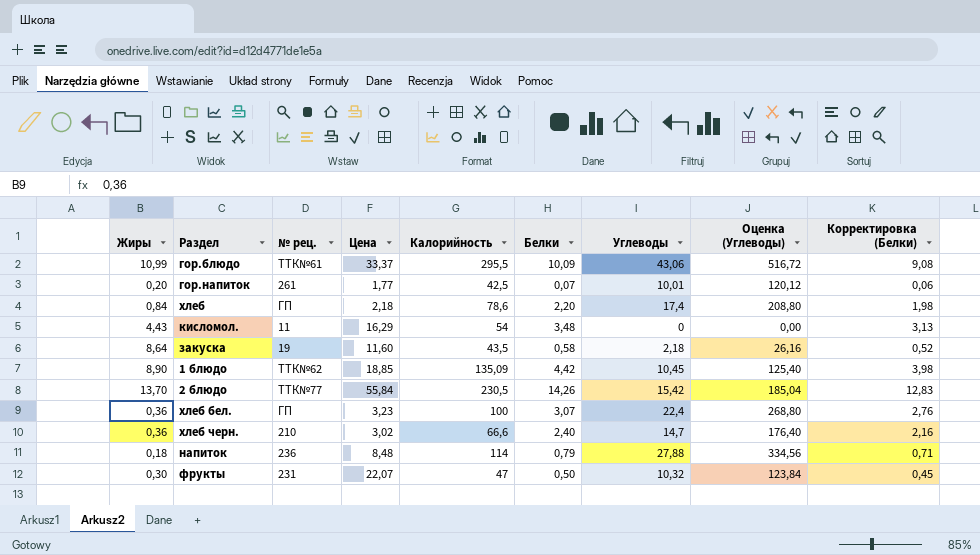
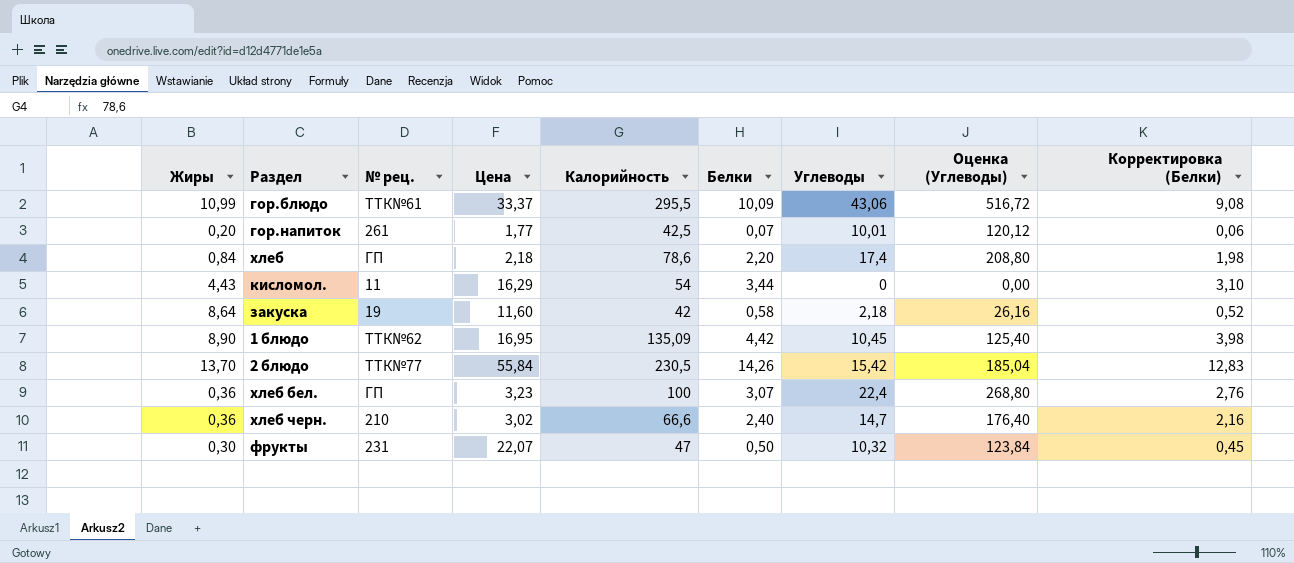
row напиток: 0,18 | 236 | 8,48 | 114 | 0,79 | 27,88 | 334,56 | 0,71 -> none
кисломол. | Белки: 3,48 -> 3,44
кисломол. | Корректировка (Белки): 3,13 -> 3,10
закуска | Калорийность: 43,5 -> 42
1 блюдо | Цена: 18,85 -> 16,95

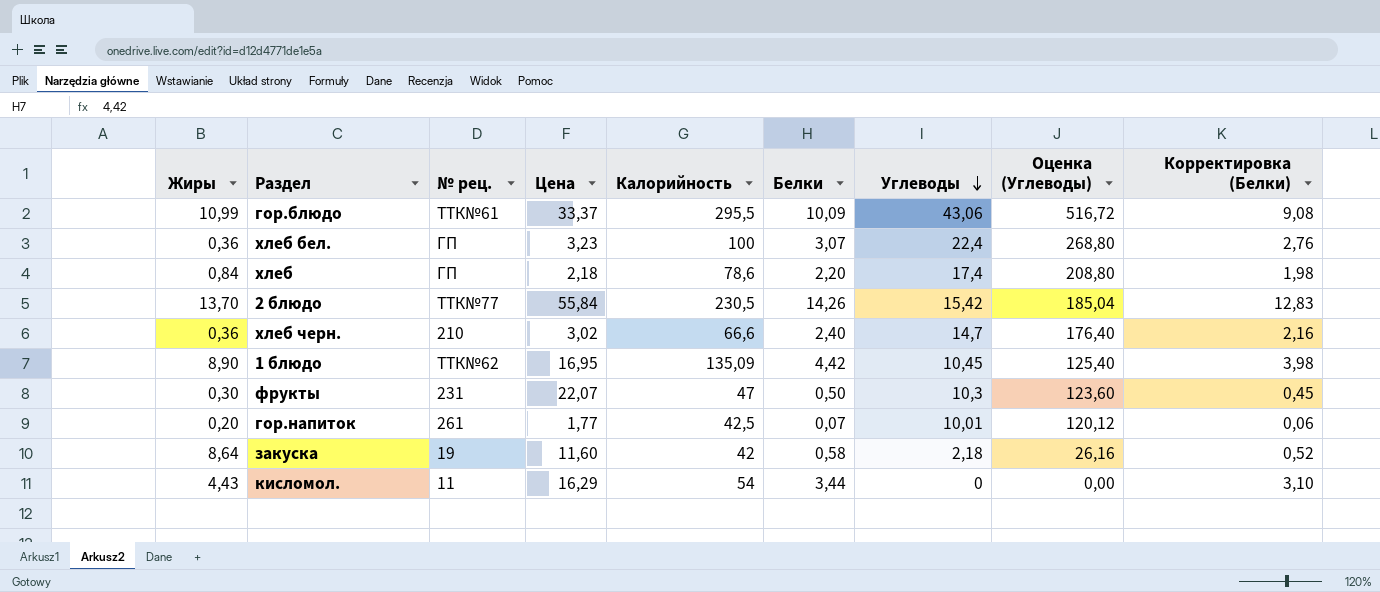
row order: none -> Углеводы descending
фрукты | Углеводы: 10,32 -> 10,3
фрукты | Оценка (Углеводы): 123,84 -> 123,60

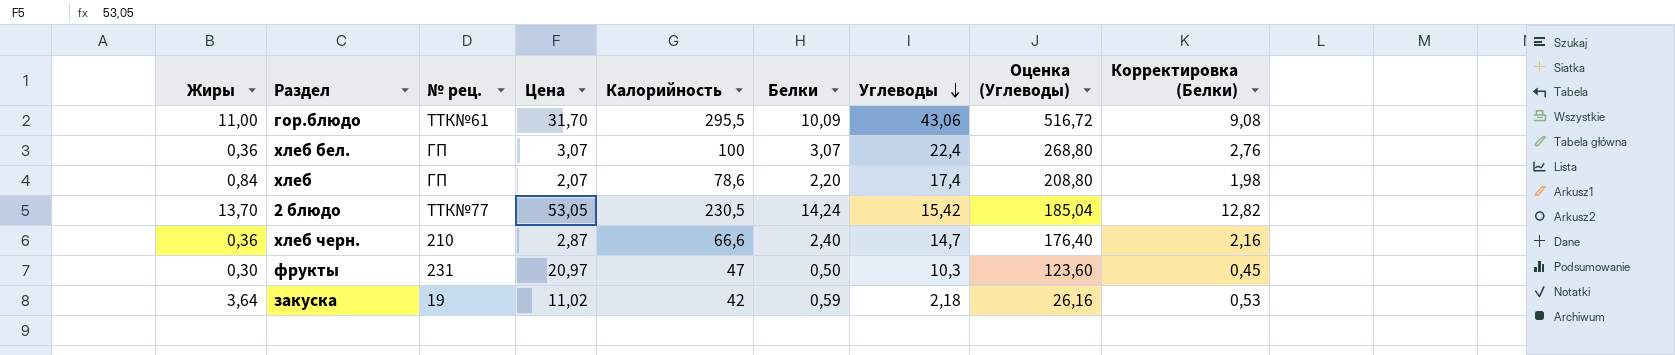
row 1 блюдо: 8,90 | ТТК№62 | 16,95 | 135,09 | 4,42 | 10,45 | 125,40 | 3,98 -> none
row гор.напиток: 0,20 | 261 | 1,77 | 42,5 | 0,07 | 10,01 | 120,12 | 0,06 -> none
row кисломол.: 4,43 | 11 | 16,29 | 54 | 3,44 | 0 | 0,00 | 3,10 -> none
гор.блюдо | Жиры: 10,99 -> 11,00
гор.блюдо | Цена: 33,37 -> 31,70
хлеб бел. | Цена: 3,23 -> 3,07
хлеб | Цена: 2,18 -> 2,07
2 блюдо | Цена: 55,84 -> 53,05
2 блюдо | Белки: 14,26 -> 14,24
2 блюдо | Корректировка (Белки): 12,83 -> 12,82
хлеб черн. | Цена: 3,02 -> 2,87
фрукты | Цена: 22,07 -> 20,97
закуска | Жиры: 8,64 -> 3,64
закуска | Цена: 11,60 -> 11,02
закуска | Белки: 0,58 -> 0,59
закуска | Корректировка (Белки): 0,52 -> 0,53

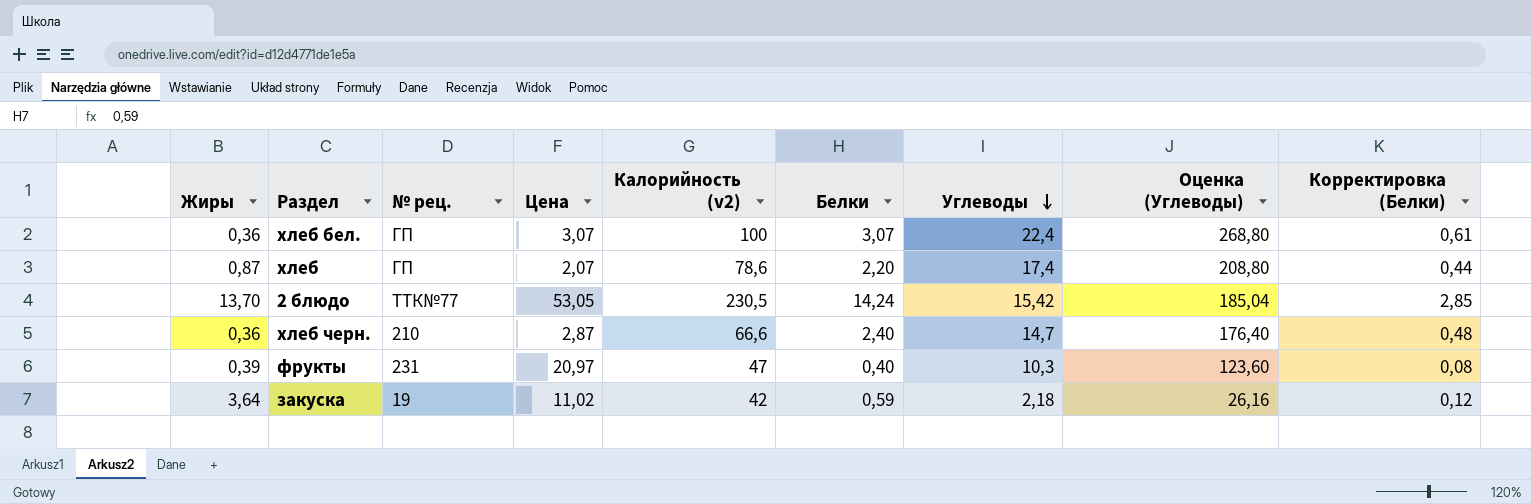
column name: Калорийность -> Калорийность (v2)
column Корректировка (Белки) | formula: [Белки] * 0,9 -> [Белки] * 0,2
row гор.блюдо: 11,00 | ТТК№61 | 31,70 | 295,5 | 10,09 | 43,06 | 516,72 | 9,08 -> none
хлеб | Жиры: 0,84 -> 0,87
фрукты | Жиры: 0,30 -> 0,39
фрукты | Белки: 0,50 -> 0,40

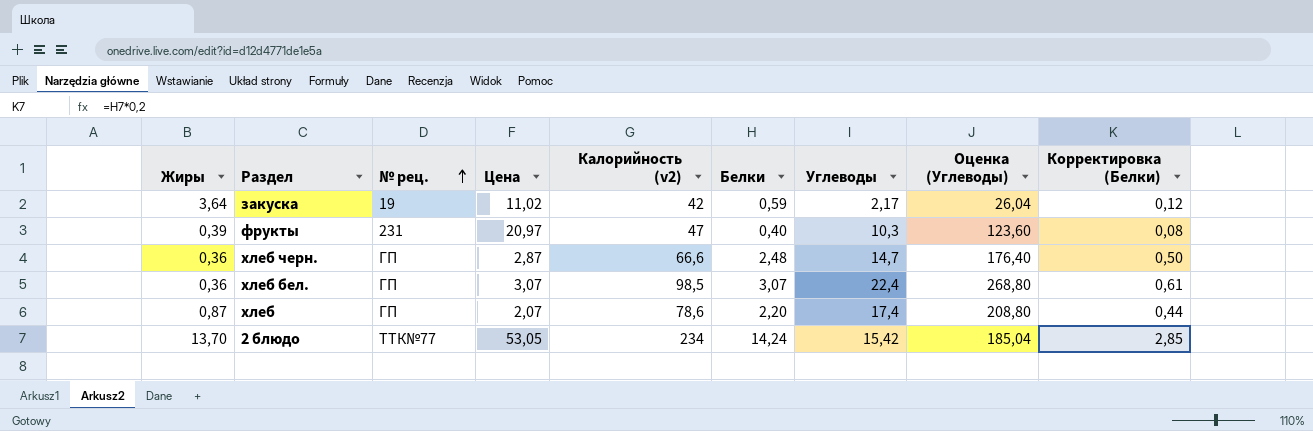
row order: Углеводы descending -> № рец. ascending
закуска | Углеводы: 2,18 -> 2,17
закуска | Оценка (Углеводы): 26,16 -> 26,04
хлеб черн. | № рец.: 210 -> ГП
хлеб черн. | Белки: 2,40 -> 2,48
хлеб черн. | Корректировка (Белки): 0,48 -> 0,50
хлеб бел. | Калорийность (v2): 100 -> 98,5
2 блюдо | Калорийность (v2): 230,5 -> 234

